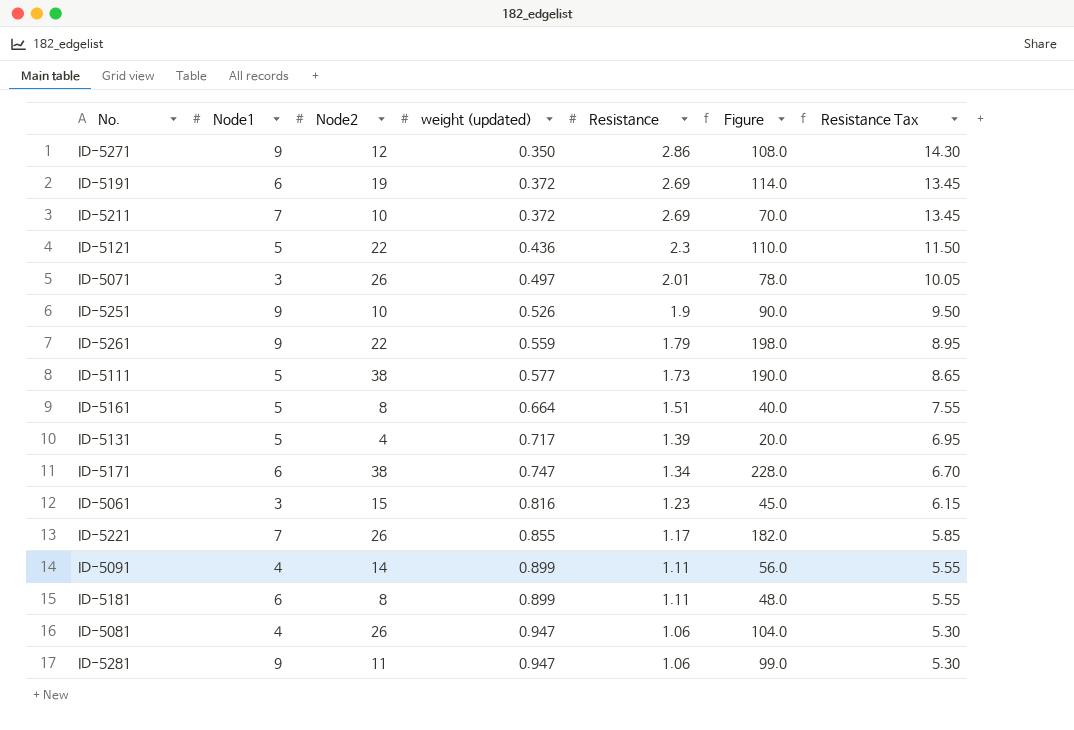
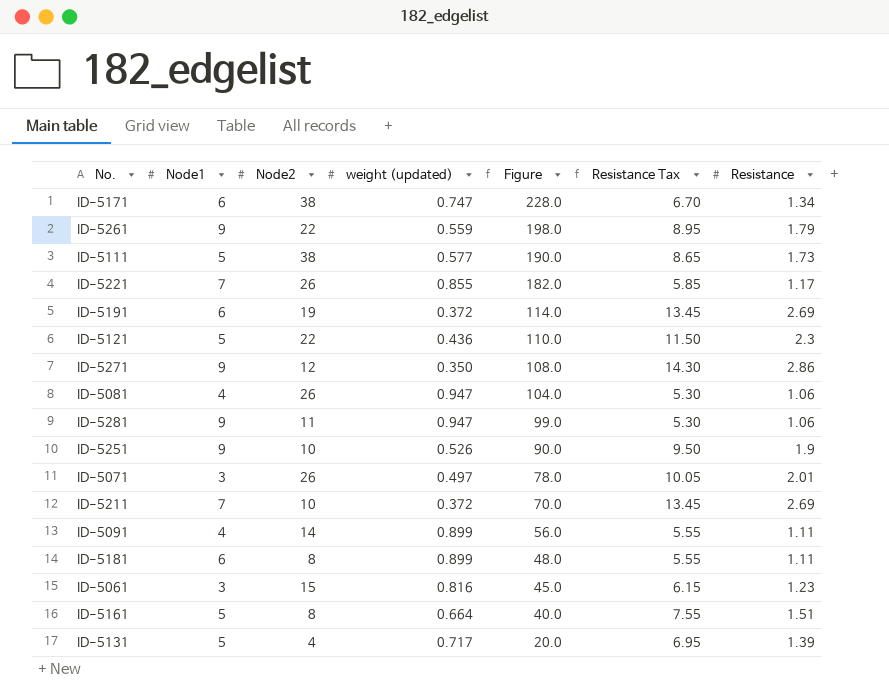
row order: weight (updated) ascending -> Figure descending
column Resistance | position: 5 -> 7

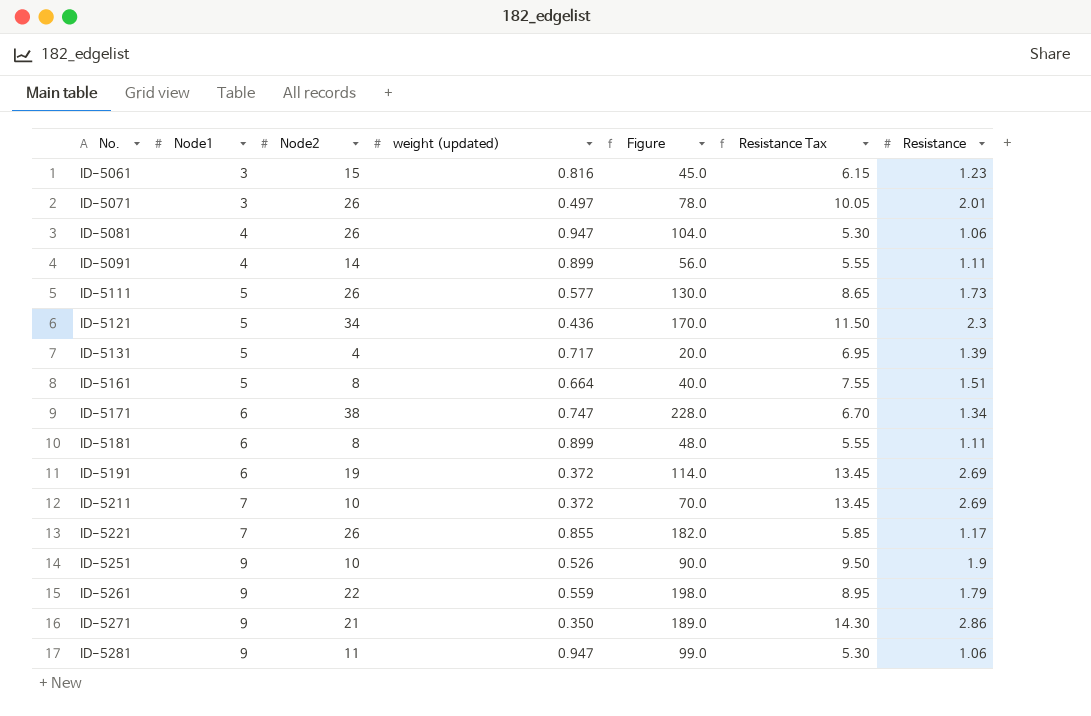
row order: Figure descending -> No. ascending
ID-5111 | Node2: 38 -> 26
ID-5111 | Figure: 190.0 -> 130.0
ID-5121 | Node2: 22 -> 34
ID-5121 | Figure: 110.0 -> 170.0
ID-5271 | Node2: 12 -> 21
ID-5271 | Figure: 108.0 -> 189.0

